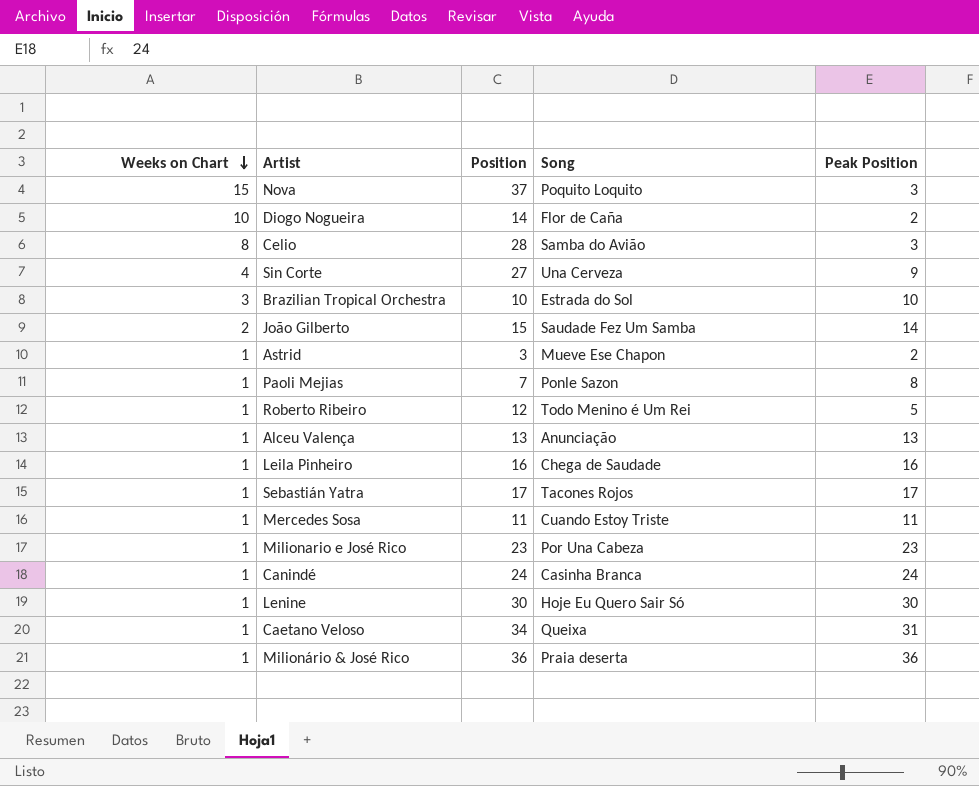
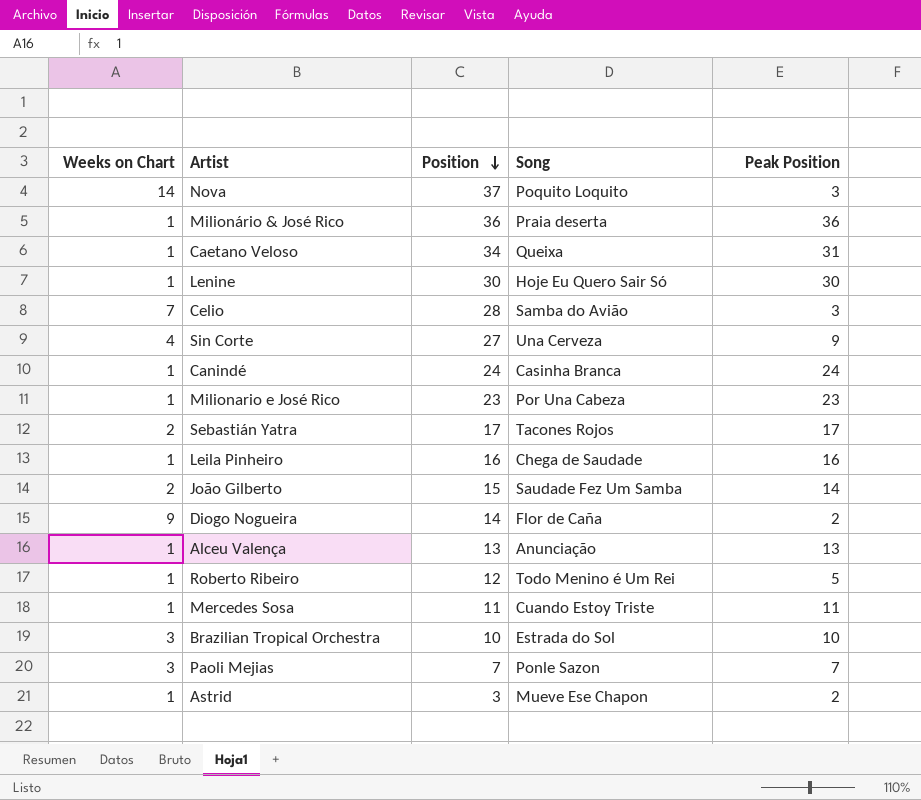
row order: Weeks on Chart descending -> Position descending
Nova | Weeks on Chart: 15 -> 14
Celio | Weeks on Chart: 8 -> 7
Sebastián Yatra | Weeks on Chart: 1 -> 2
Diogo Nogueira | Weeks on Chart: 10 -> 9
Paoli Mejias | Weeks on Chart: 1 -> 3
Paoli Mejias | Peak Position: 8 -> 7

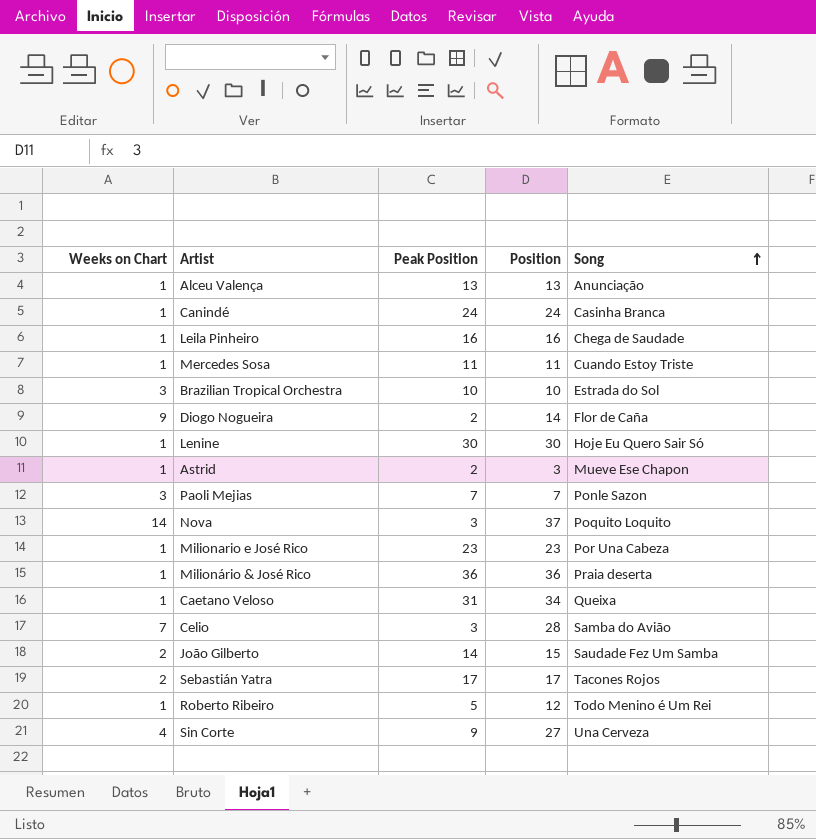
row order: Position descending -> Song ascending
column Peak Position | position: 5 -> 3

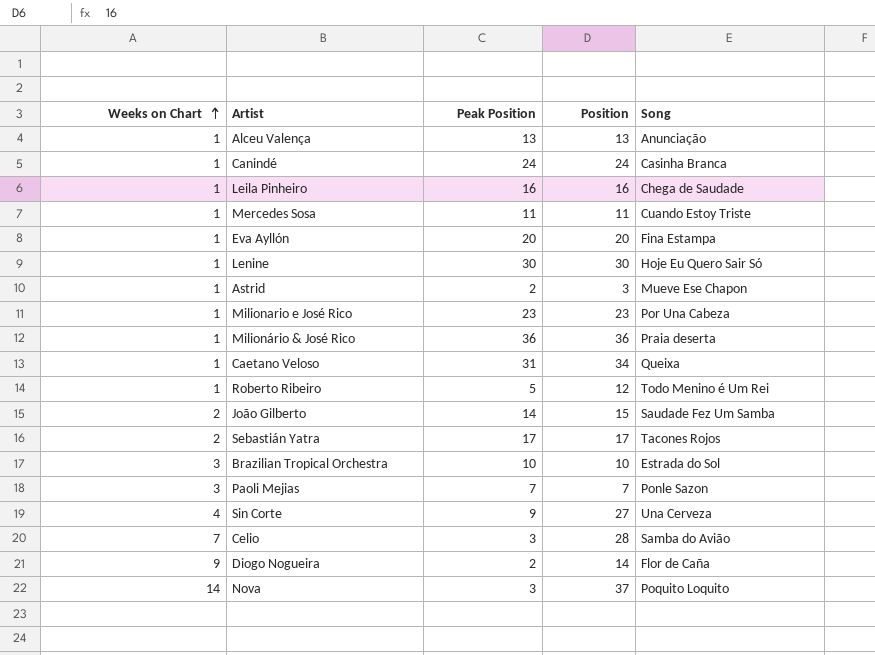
row order: Song ascending -> Weeks on Chart ascending
row Eva Ayllón: none -> 1 | 20 | 20 | Fina Estampa

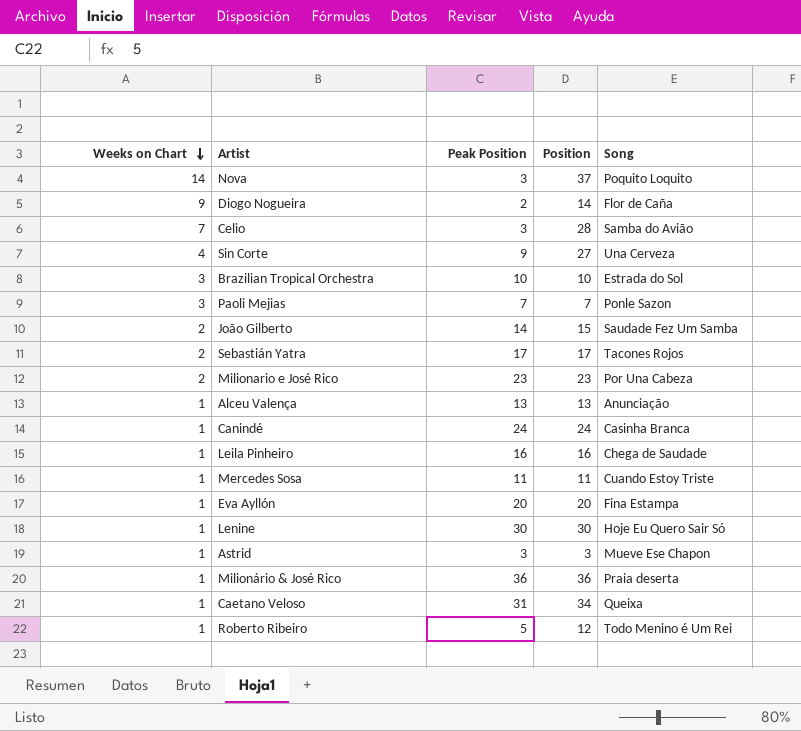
row order: Weeks on Chart ascending -> Weeks on Chart descending
Milionario e José Rico | Weeks on Chart: 1 -> 2
Astrid | Peak Position: 2 -> 3

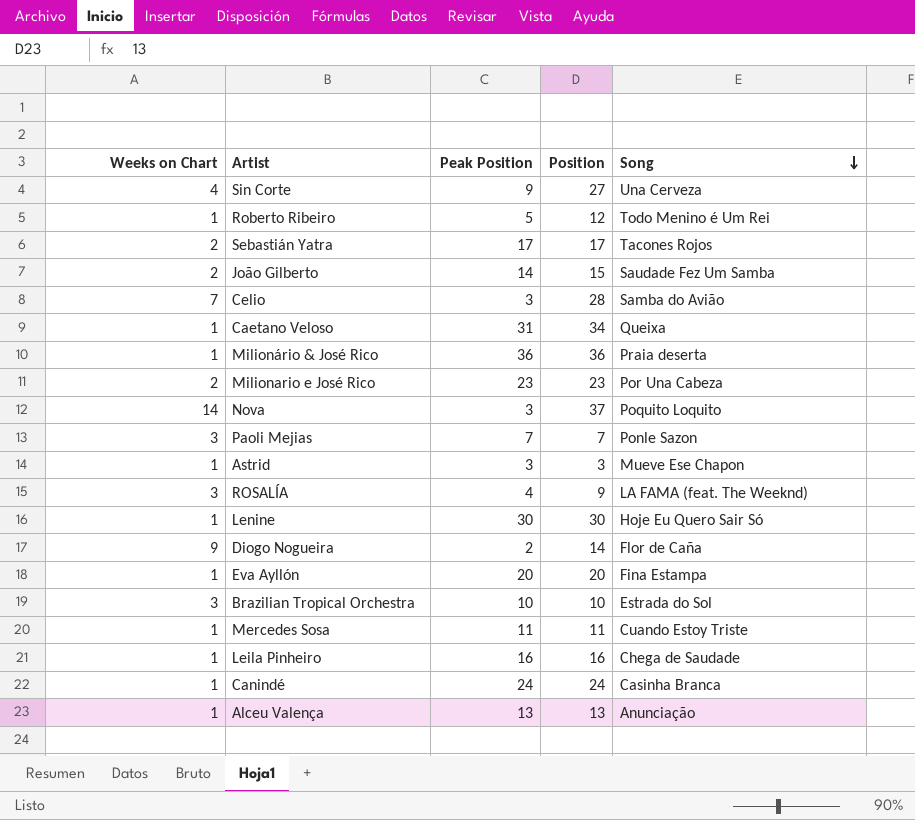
row order: Weeks on Chart descending -> Song descending
row ROSALÍA: none -> 3 | 4 | 9 | LA FAMA (feat. The Weeknd)

